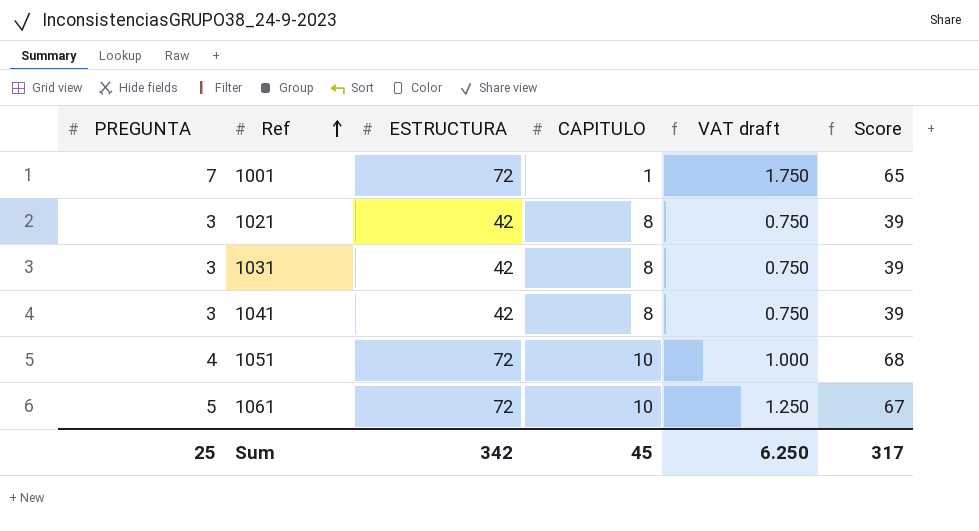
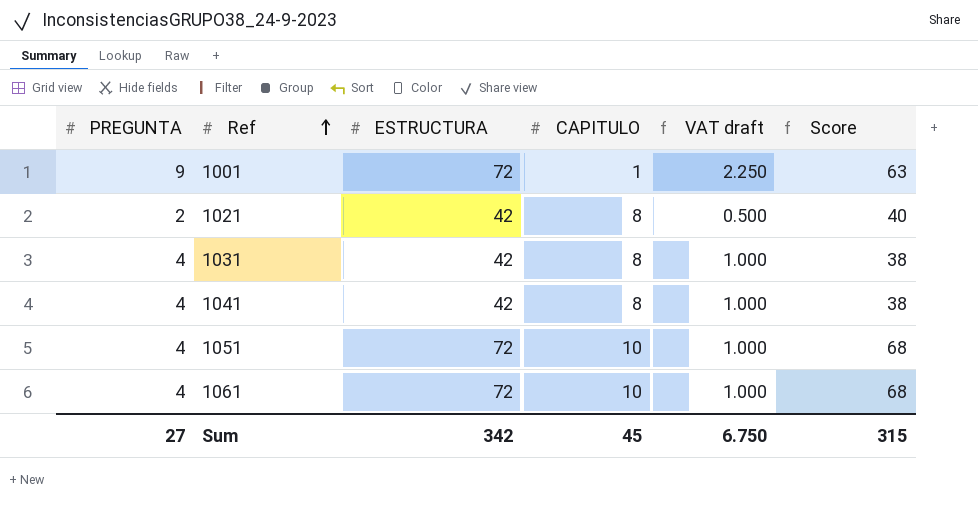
1001 | PREGUNTA: 7 -> 9
1001 | VAT draft: 1.750 -> 2.250
1001 | Score: 65 -> 63
1021 | PREGUNTA: 3 -> 2
1021 | VAT draft: 0.750 -> 0.500
1021 | Score: 39 -> 40
1031 | PREGUNTA: 3 -> 4
1031 | VAT draft: 0.750 -> 1.000
1031 | Score: 39 -> 38
1041 | PREGUNTA: 3 -> 4
1041 | VAT draft: 0.750 -> 1.000
1041 | Score: 39 -> 38
1061 | PREGUNTA: 5 -> 4
1061 | VAT draft: 1.250 -> 1.000
1061 | Score: 67 -> 68
Sum | PREGUNTA: 25 -> 27
Sum | VAT draft: 6.250 -> 6.750
Sum | Score: 317 -> 315

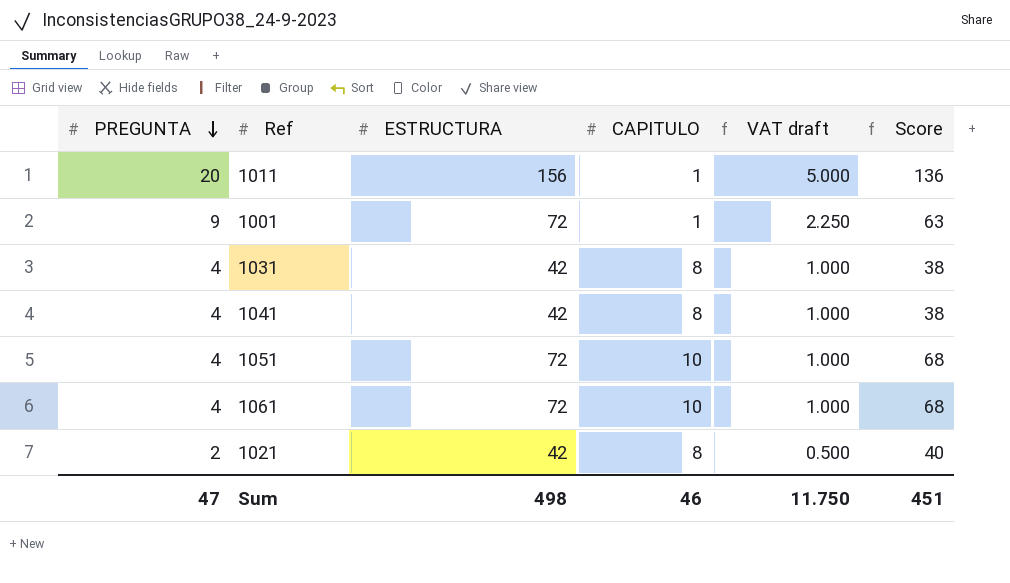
row order: Ref ascending -> PREGUNTA descending
row 1011: none -> 20 | 156 | 1 | 5.000 | 136
Sum | PREGUNTA: 27 -> 47
Sum | ESTRUCTURA: 342 -> 498
Sum | CAPITULO: 45 -> 46
Sum | VAT draft: 6.750 -> 11.750
Sum | Score: 315 -> 451

